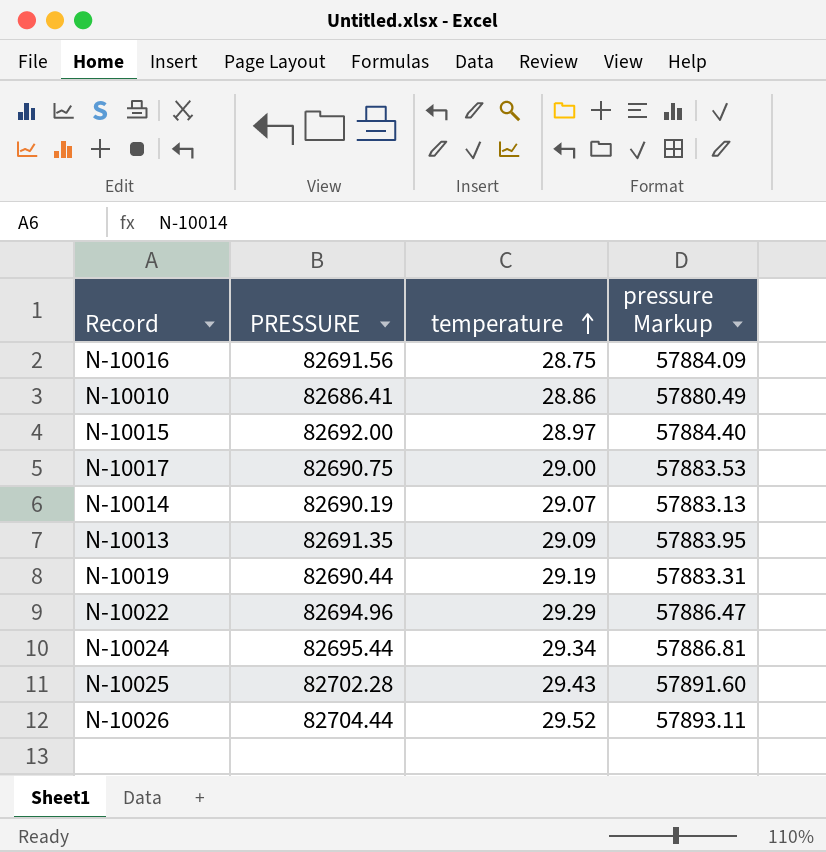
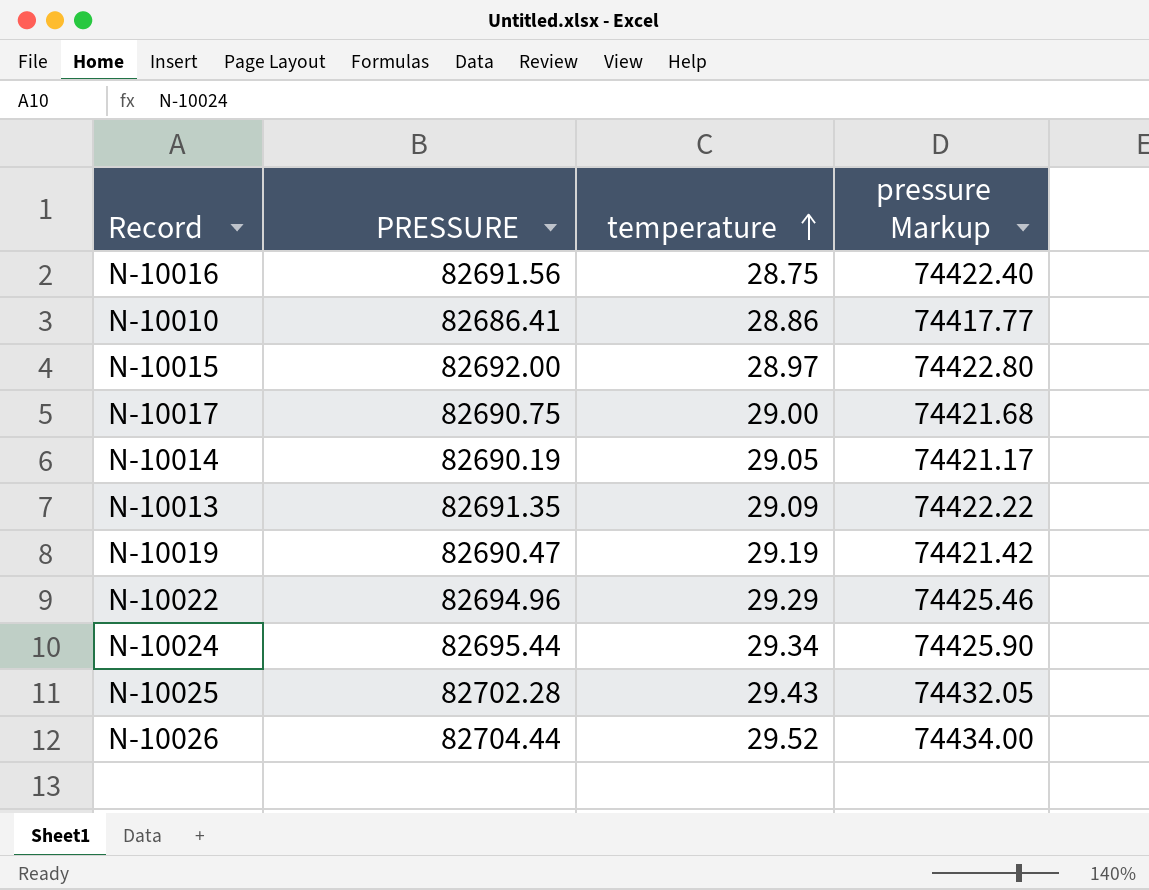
column pressure Markup | formula: [PRESSURE] * 0.7 -> [PRESSURE] * 0.9
N-10014 | temperature: 29.07 -> 29.05
N-10019 | PRESSURE: 82690.44 -> 82690.47

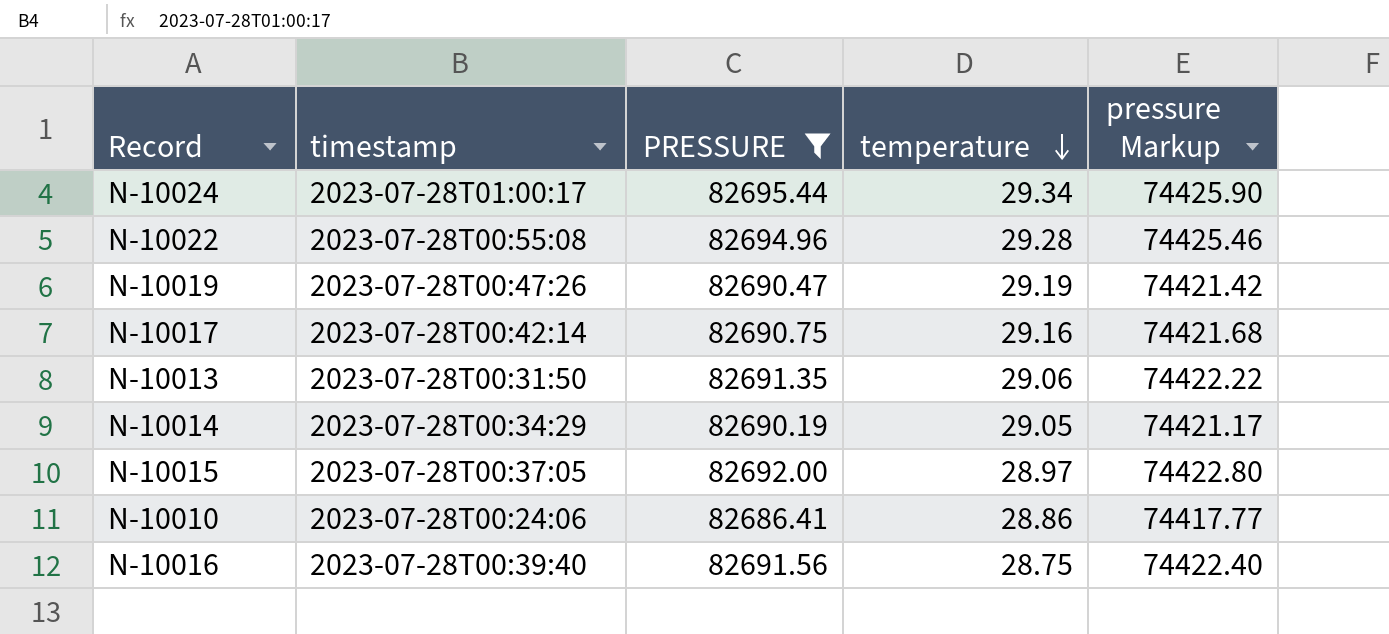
filter: none -> PRESSURE <= 82695.44
row order: temperature ascending -> temperature descending
column timestamp | position: none -> 2
N-10022 | temperature: 29.29 -> 29.28
N-10017 | temperature: 29.00 -> 29.16
N-10013 | temperature: 29.09 -> 29.06

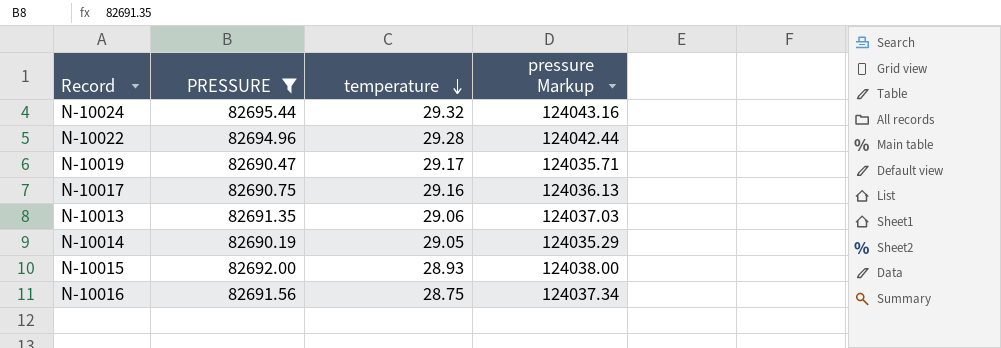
column timestamp | position: 2 -> none
column pressure Markup | formula: [PRESSURE] * 0.9 -> [PRESSURE] * 1.5
row N-10010: 2023-07-28T00:24:06 | 82686.41 | 28.86 | 74417.77 -> none
N-10024 | temperature: 29.34 -> 29.32
N-10019 | temperature: 29.19 -> 29.17
N-10015 | temperature: 28.97 -> 28.93

